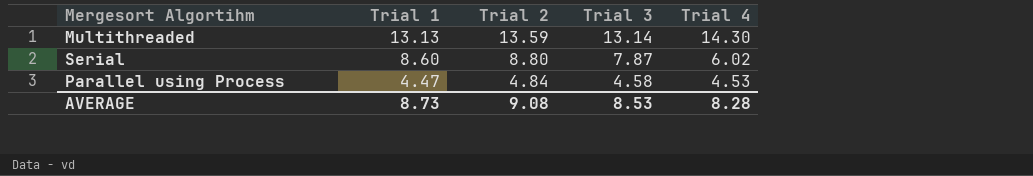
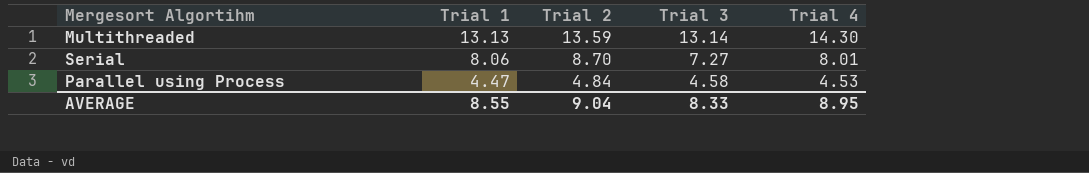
Serial | Trial 1: 8.60 -> 8.06
Serial | Trial 2: 8.80 -> 8.70
Serial | Trial 3: 7.87 -> 7.27
Serial | Trial 4: 6.02 -> 8.01
AVERAGE | Trial 1: 8.73 -> 8.55
AVERAGE | Trial 2: 9.08 -> 9.04
AVERAGE | Trial 3: 8.53 -> 8.33
AVERAGE | Trial 4: 8.28 -> 8.95

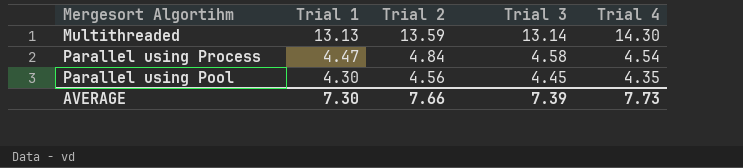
row Serial: 8.06 | 8.70 | 7.27 | 8.01 -> none
Parallel using Process | Trial 4: 4.53 -> 4.54
row Parallel using Pool: none -> 4.30 | 4.56 | 4.45 | 4.35
AVERAGE | Trial 1: 8.55 -> 7.30
AVERAGE | Trial 2: 9.04 -> 7.66
AVERAGE | Trial 3: 8.33 -> 7.39
AVERAGE | Trial 4: 8.95 -> 7.73

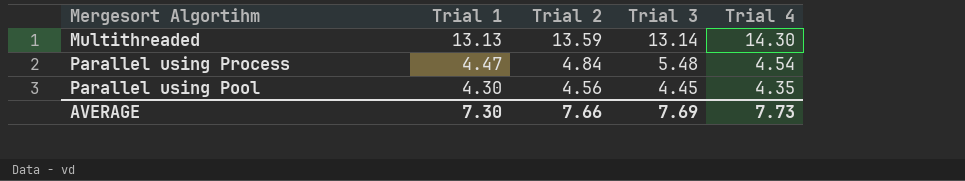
Parallel using Process | Trial 3: 4.58 -> 5.48
AVERAGE | Trial 3: 7.39 -> 7.69

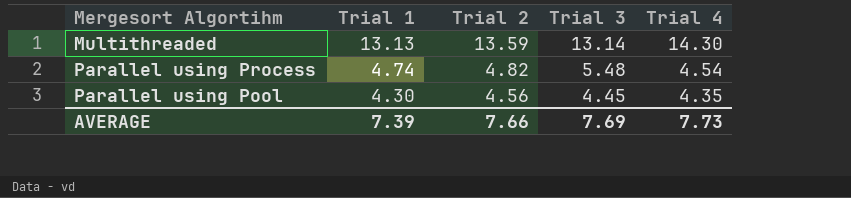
Parallel using Process | Trial 1: 4.47 -> 4.74
Parallel using Process | Trial 2: 4.84 -> 4.82
AVERAGE | Trial 1: 7.30 -> 7.39

